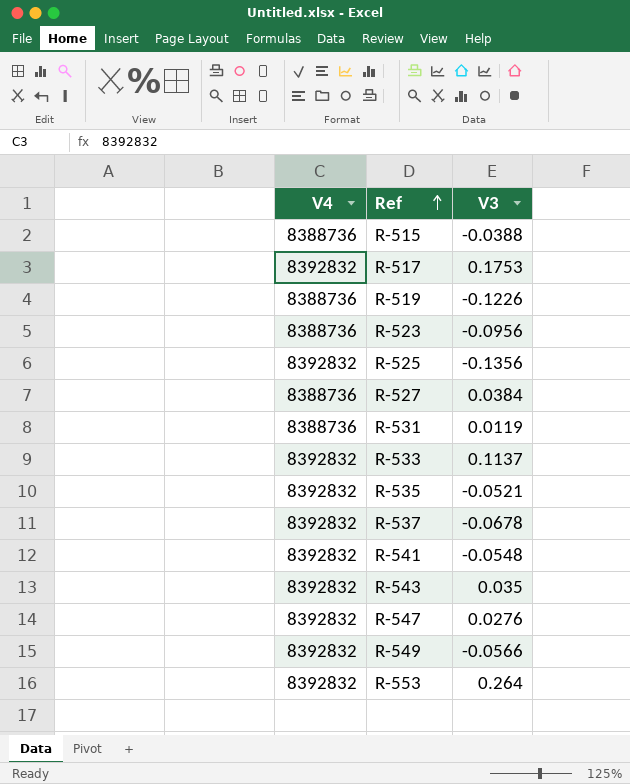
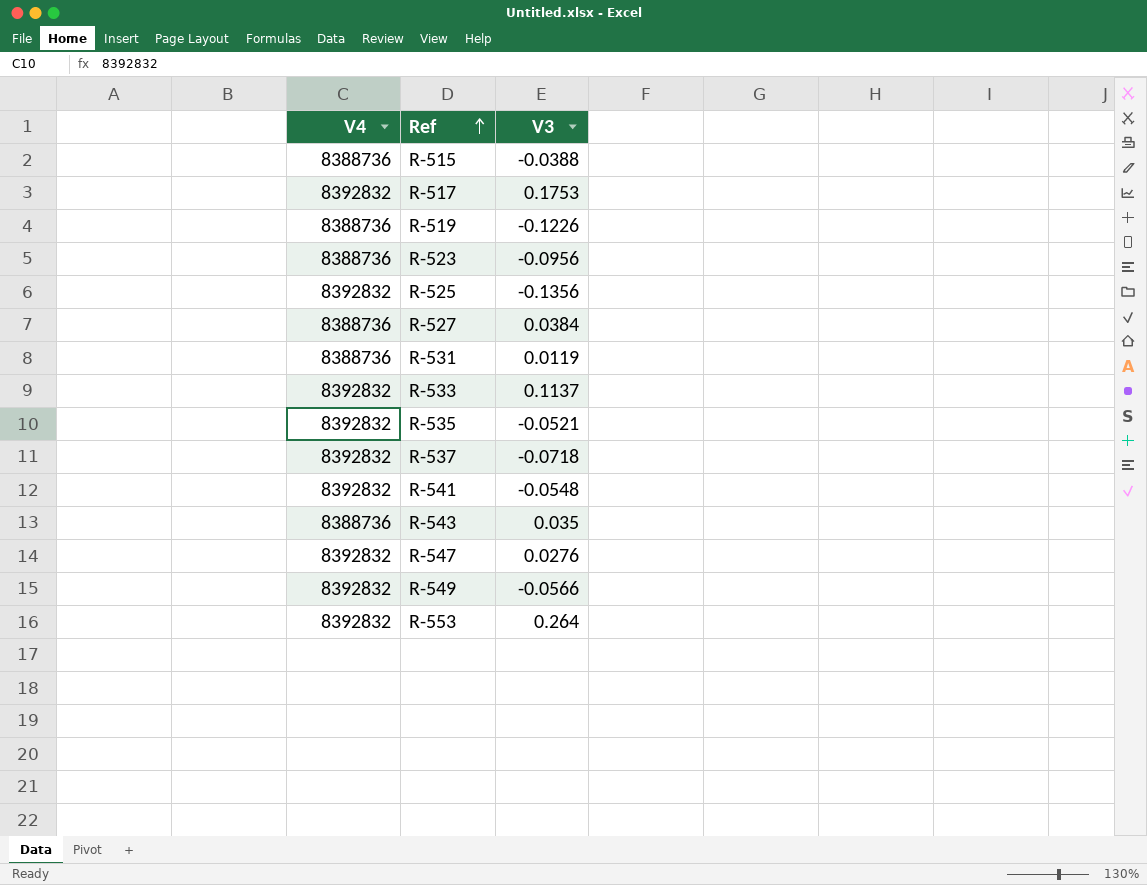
R-537 | V3: -0.0678 -> -0.0718
R-543 | V4: 8392832 -> 8388736

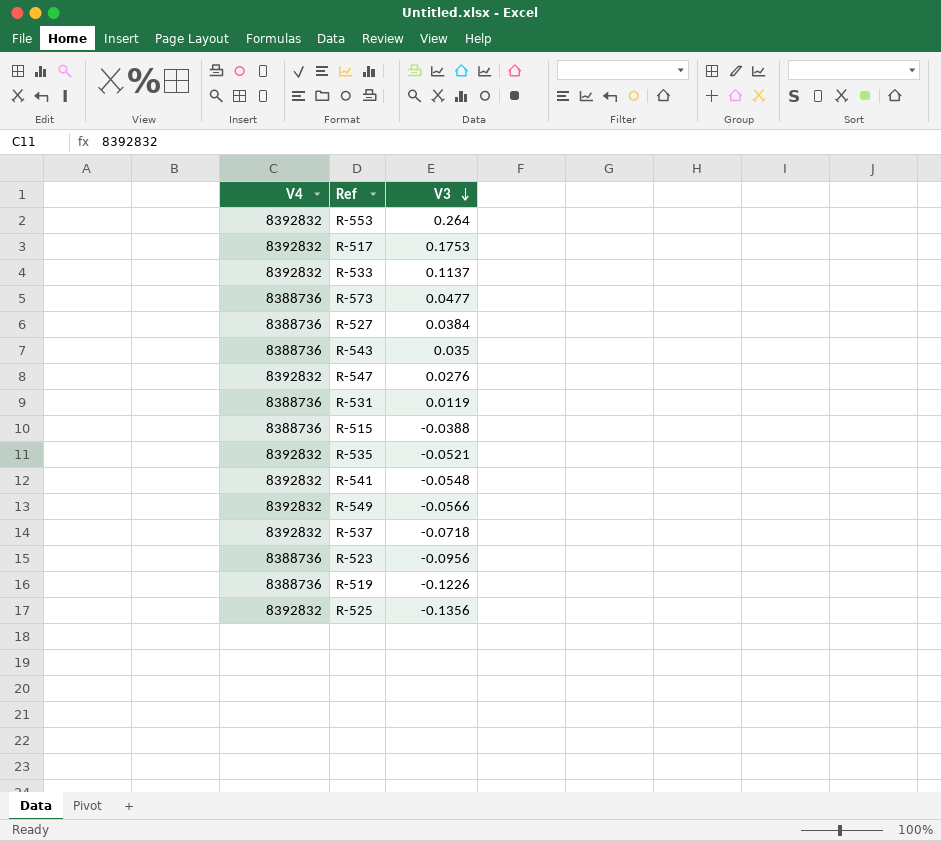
row order: Ref ascending -> V3 descending
row R-573: none -> 8388736 | 0.0477

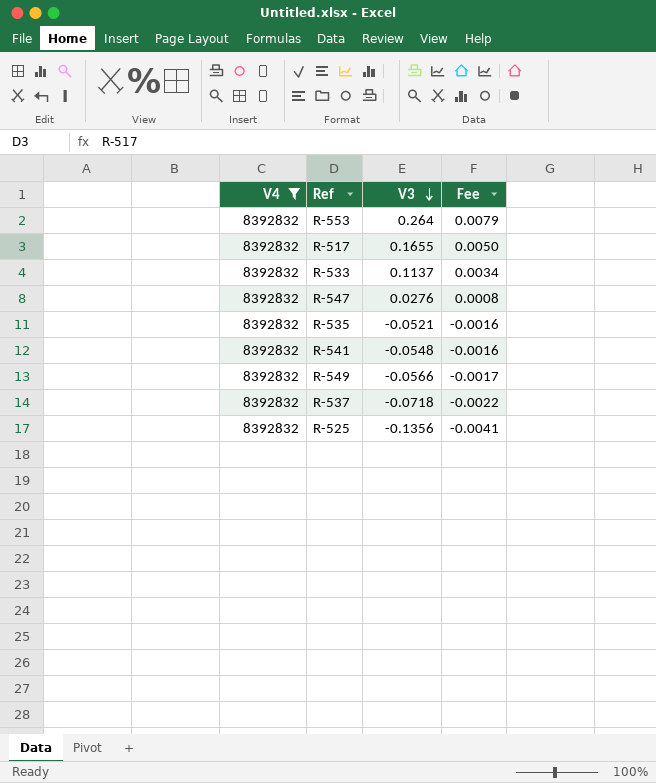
filter: none -> V4 = 8392832
column Fee | formula: none -> [V3] * 0.03
R-517 | V3: 0.1753 -> 0.1655

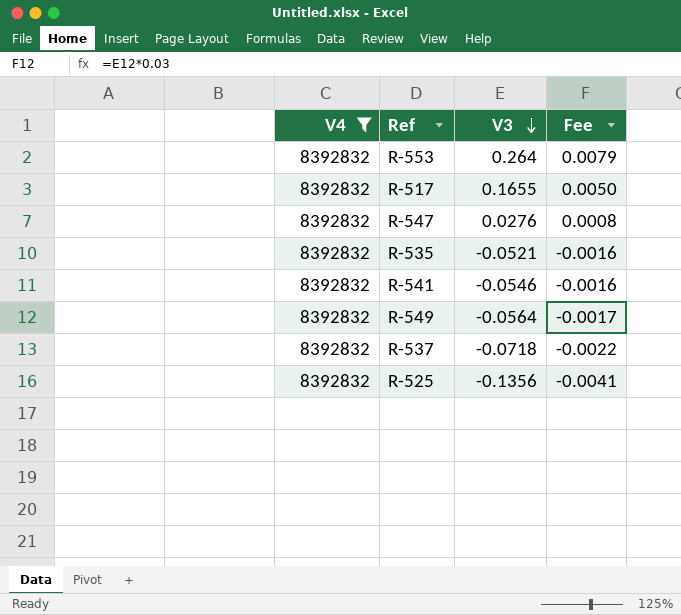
row R-533: 8392832 | 0.1137 | 0.0034 -> none
R-541 | V3: -0.0548 -> -0.0546
R-549 | V3: -0.0566 -> -0.0564

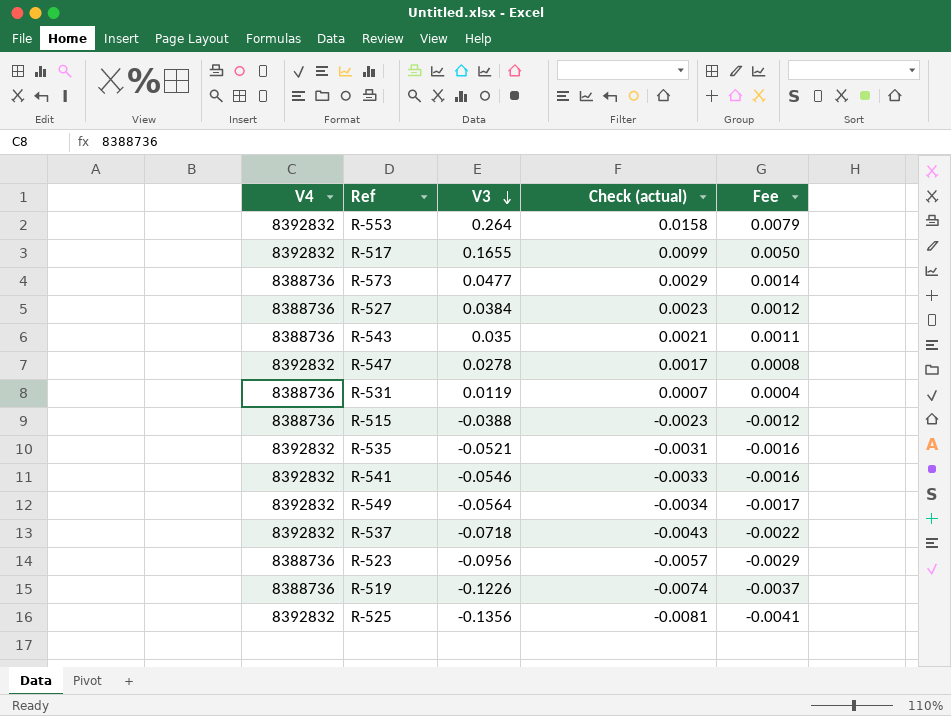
filter: V4 = 8392832 -> none
column Check (actual) | formula: none -> [V3] * 0.06
R-547 | V3: 0.0276 -> 0.0278

